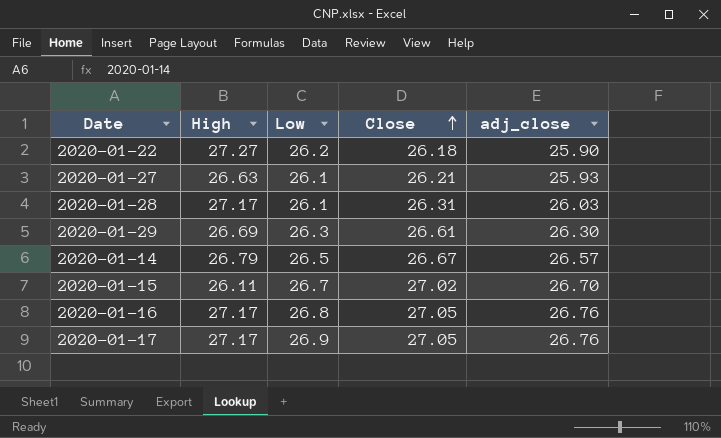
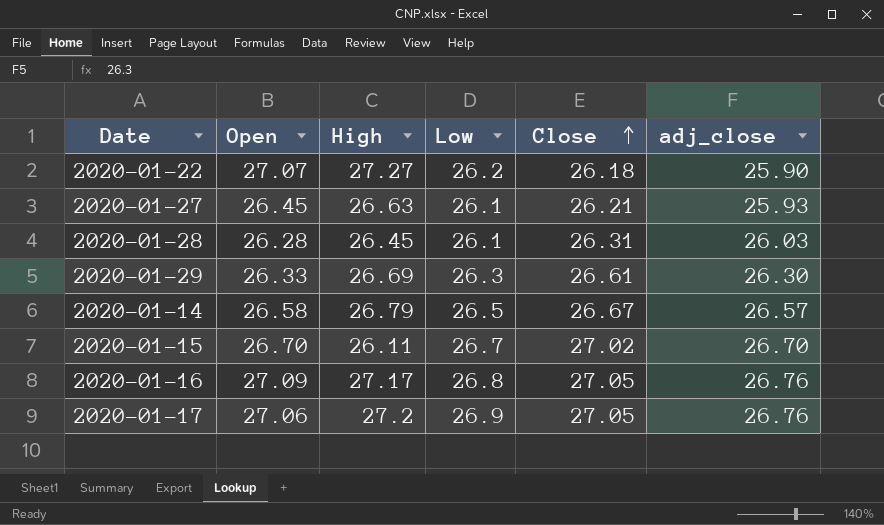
column Open | position: none -> 2
2020-01-28 | High: 27.17 -> 26.45
2020-01-17 | High: 27.17 -> 27.2

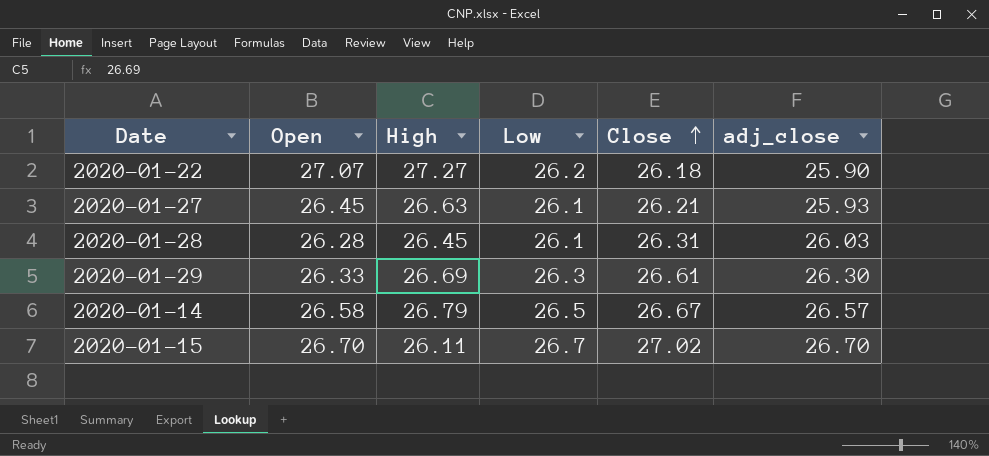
row 2020-01-16: 27.09 | 27.17 | 26.8 | 27.05 | 26.76 -> none
row 2020-01-17: 27.06 | 27.2 | 26.9 | 27.05 | 26.76 -> none

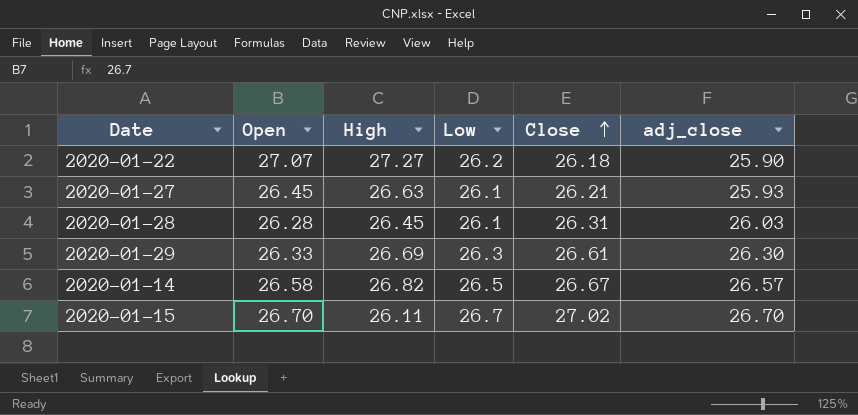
2020-01-14 | High: 26.79 -> 26.82

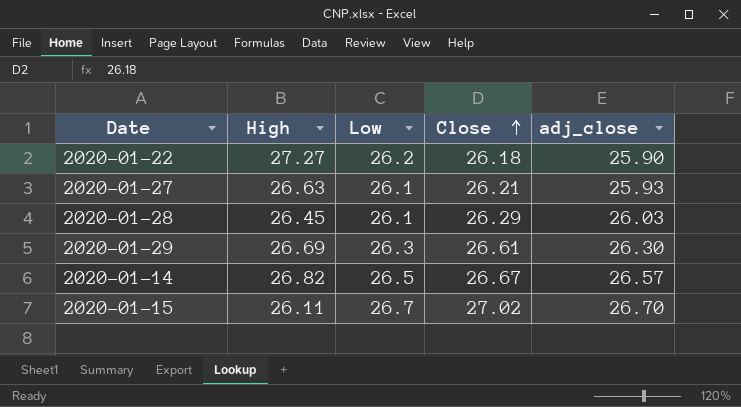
column Open | position: 2 -> none
2020-01-28 | Close: 26.31 -> 26.29

